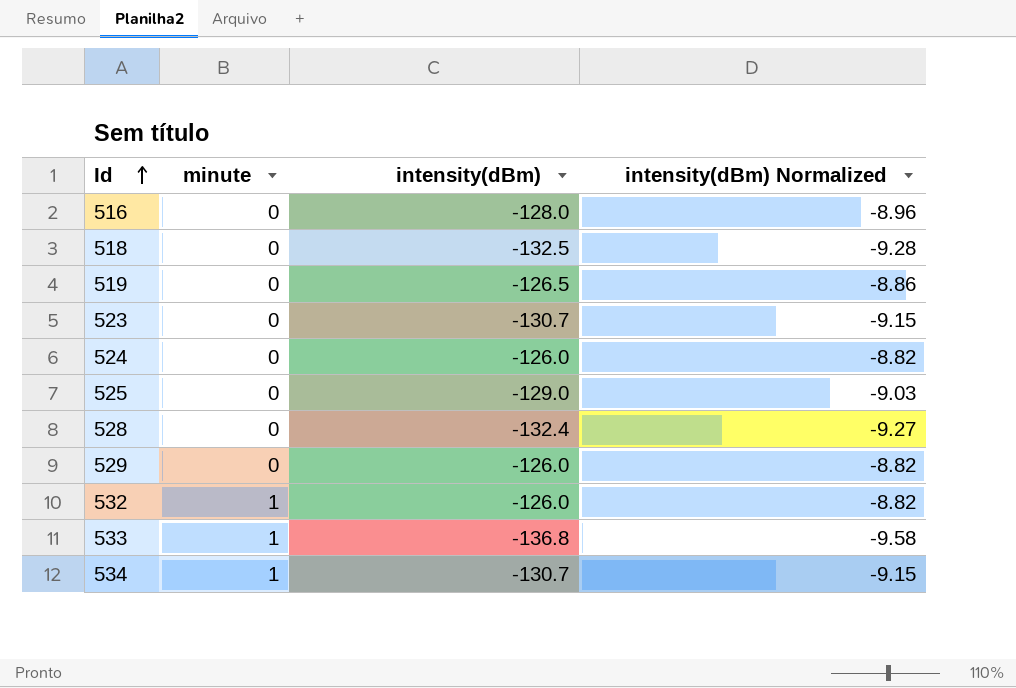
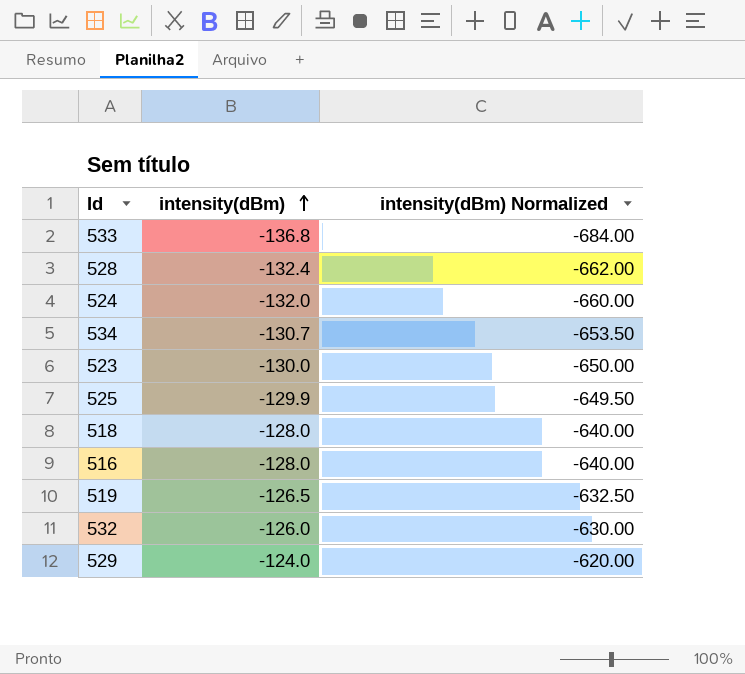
row order: Id ascending -> intensity(dBm) ascending
column minute | position: 2 -> none
column intensity(dBm) Normalized | formula: [intensity(dBm)] * 0.07 -> [intensity(dBm)] * 5
524 | intensity(dBm): -126.0 -> -132.0
523 | intensity(dBm): -130.7 -> -130.0
525 | intensity(dBm): -129.0 -> -129.9
518 | intensity(dBm): -132.5 -> -128.0
529 | intensity(dBm): -126.0 -> -124.0

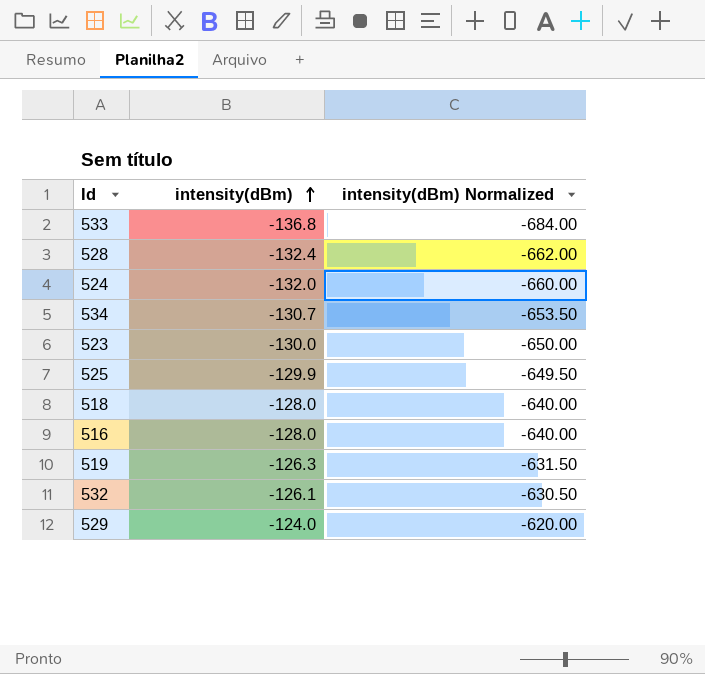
519 | intensity(dBm): -126.5 -> -126.3
519 | intensity(dBm) Normalized: -632.50 -> -631.50
532 | intensity(dBm): -126.0 -> -126.1
532 | intensity(dBm) Normalized: -630.00 -> -630.50

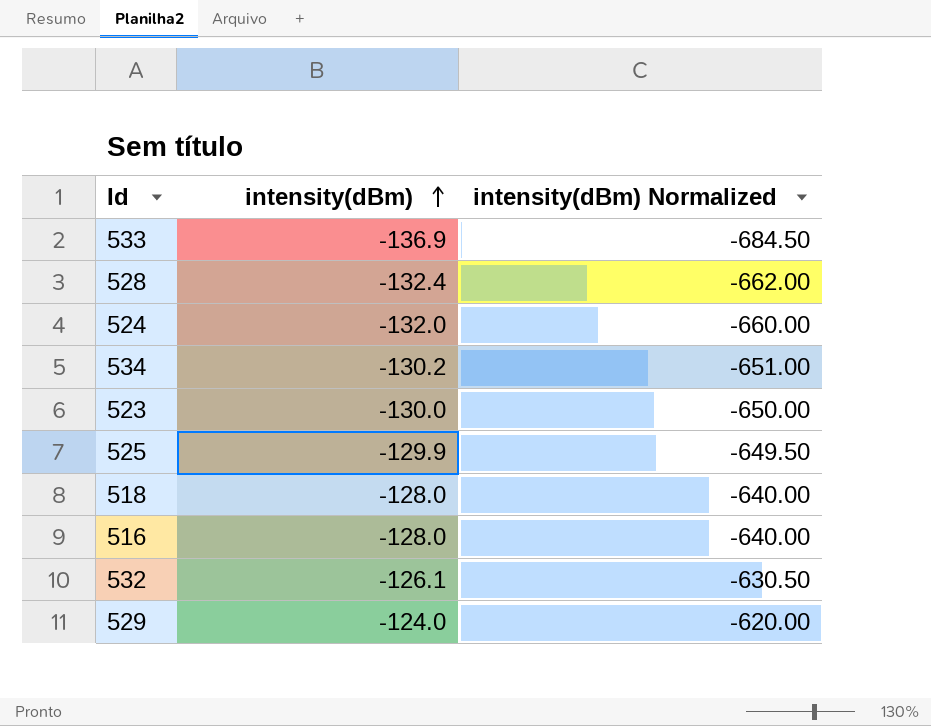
row 519: -126.3 | -631.50 -> none
533 | intensity(dBm): -136.8 -> -136.9
533 | intensity(dBm) Normalized: -684.00 -> -684.50
534 | intensity(dBm): -130.7 -> -130.2
534 | intensity(dBm) Normalized: -653.50 -> -651.00

